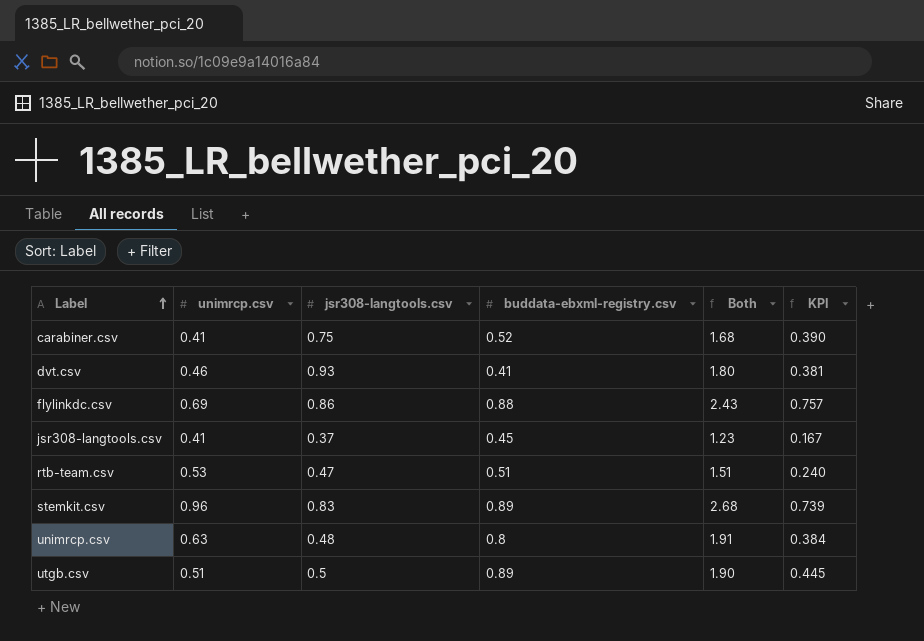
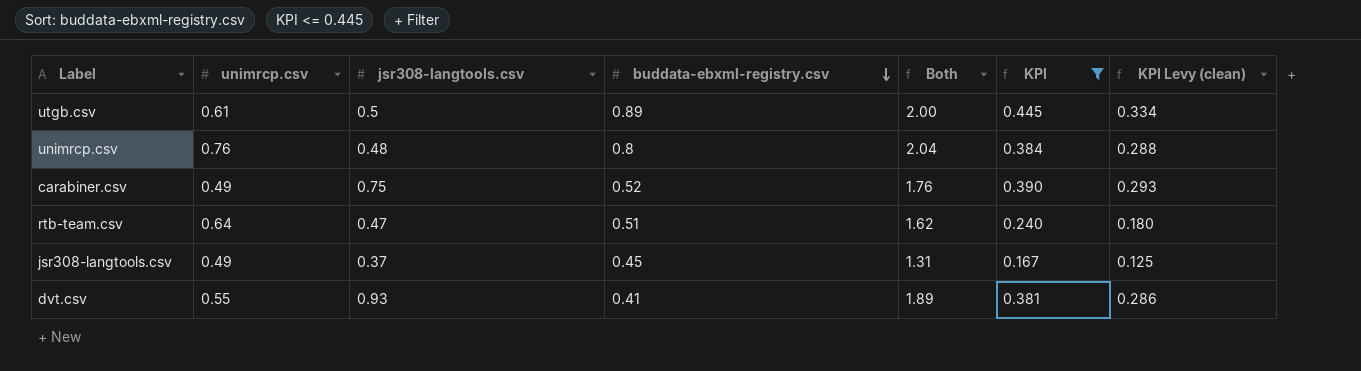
filter: none -> KPI <= 0.445
row order: Label ascending -> buddata-ebxml-registry.csv descending
column KPI Levy (clean) | formula: none -> [KPI] * 0.75
utgb.csv | unimrcp.csv: 0.51 -> 0.61
utgb.csv | Both: 1.90 -> 2.00
unimrcp.csv | unimrcp.csv: 0.63 -> 0.76
unimrcp.csv | Both: 1.91 -> 2.04
carabiner.csv | unimrcp.csv: 0.41 -> 0.49
carabiner.csv | Both: 1.68 -> 1.76
rtb-team.csv | unimrcp.csv: 0.53 -> 0.64
rtb-team.csv | Both: 1.51 -> 1.62
jsr308-langtools.csv | unimrcp.csv: 0.41 -> 0.49
jsr308-langtools.csv | Both: 1.23 -> 1.31
dvt.csv | unimrcp.csv: 0.46 -> 0.55
dvt.csv | Both: 1.80 -> 1.89

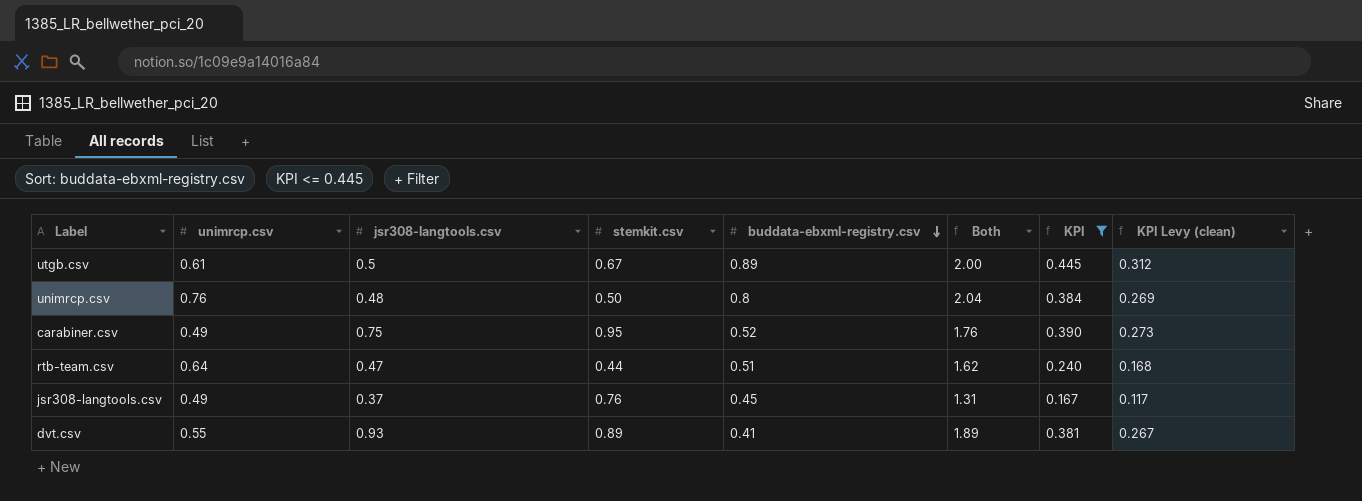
column stemkit.csv | position: none -> 4
column KPI Levy (clean) | formula: [KPI] * 0.75 -> [KPI] * 0.7

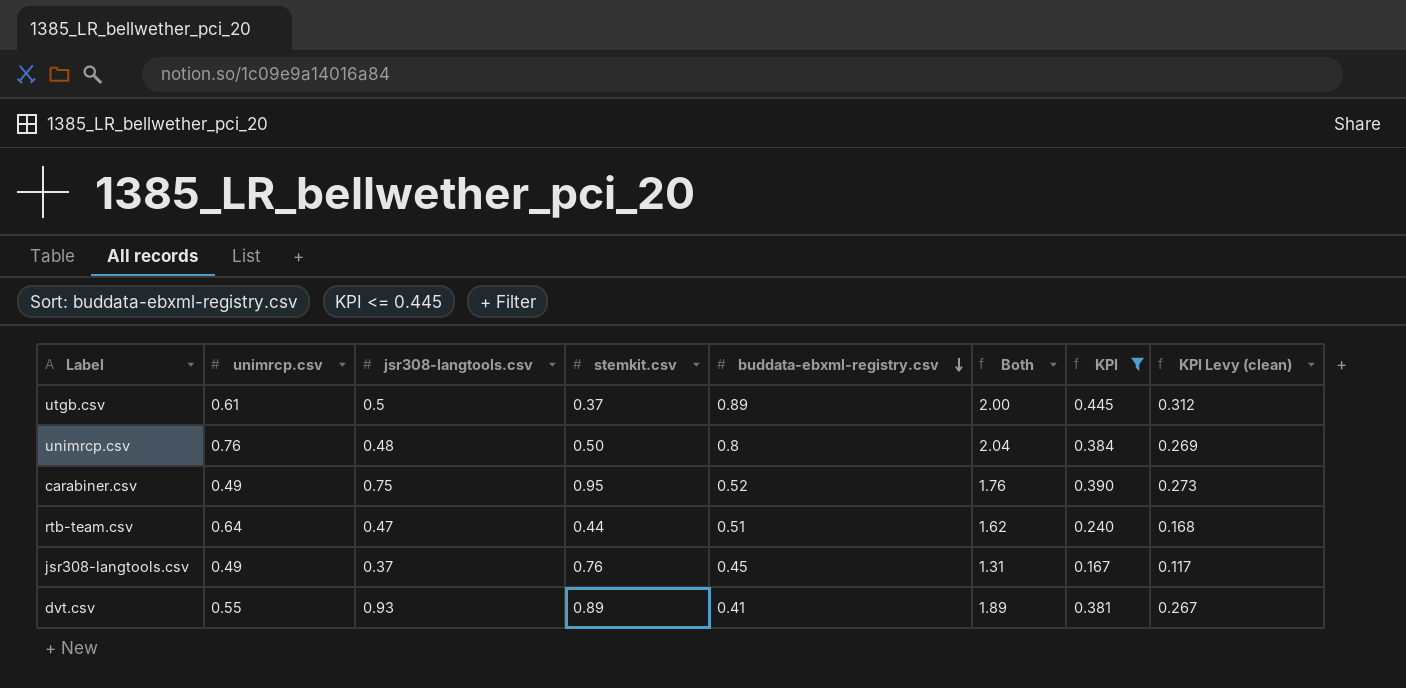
utgb.csv | stemkit.csv: 0.67 -> 0.37

